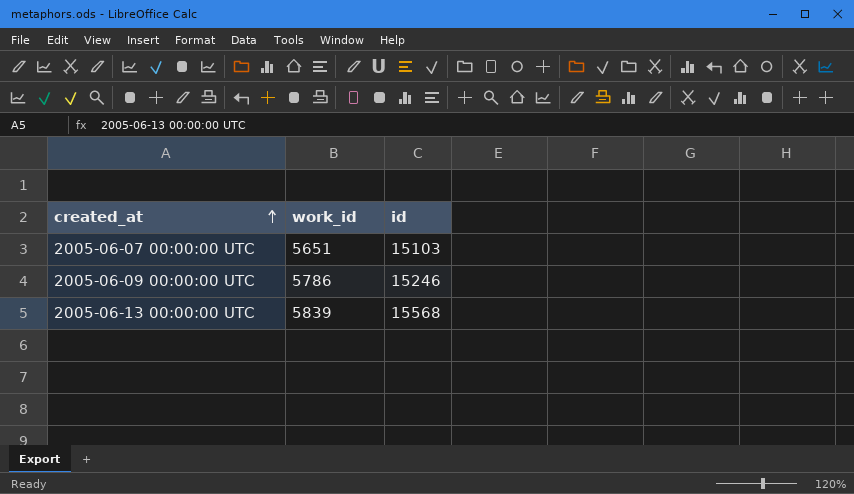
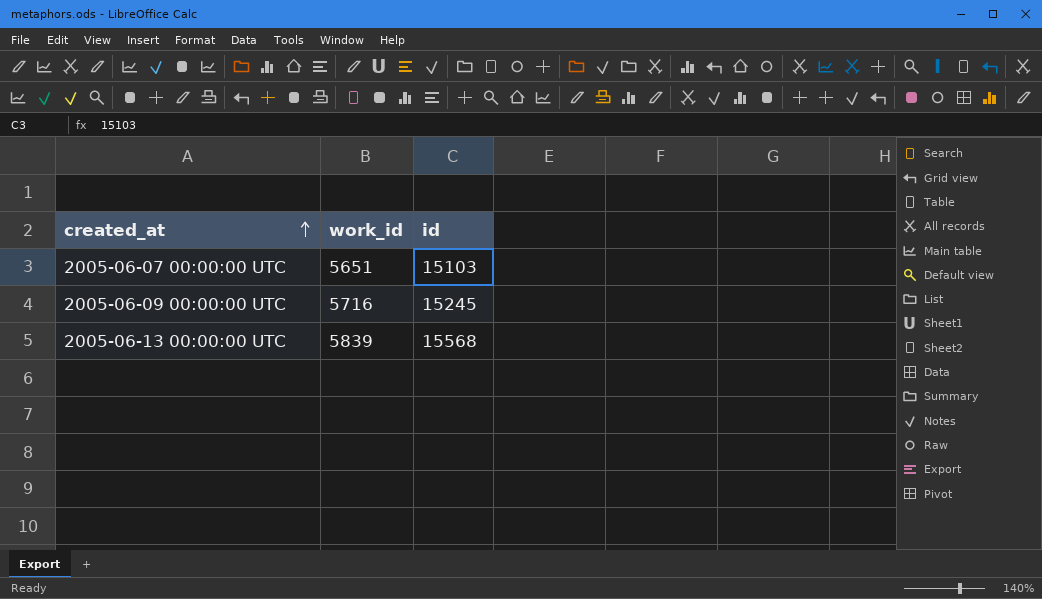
2005-06-09 00:00:00 UTC | work_id: 5786 -> 5716
2005-06-09 00:00:00 UTC | id: 15246 -> 15245

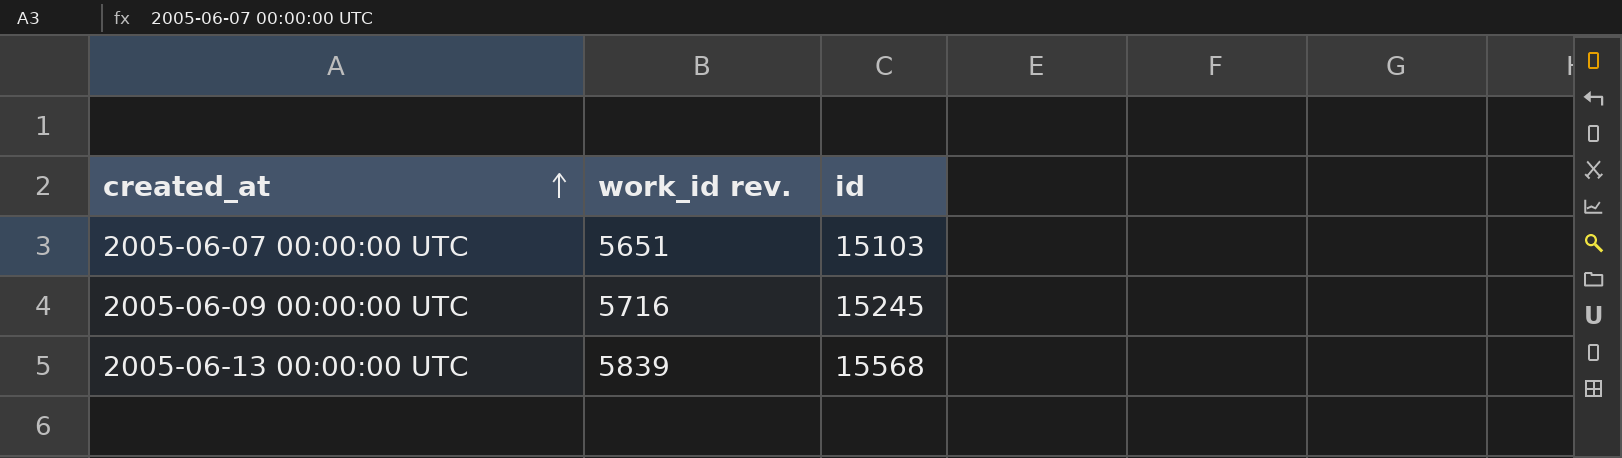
column name: work_id -> work_id rev.

